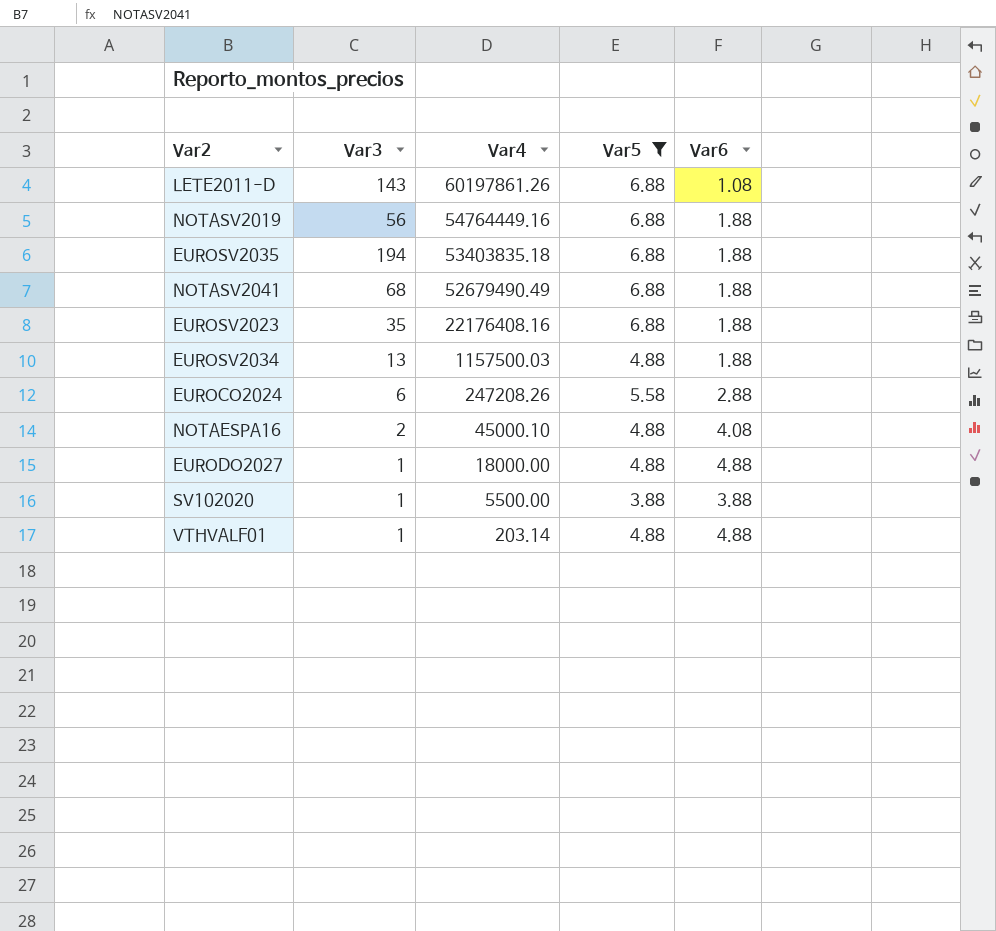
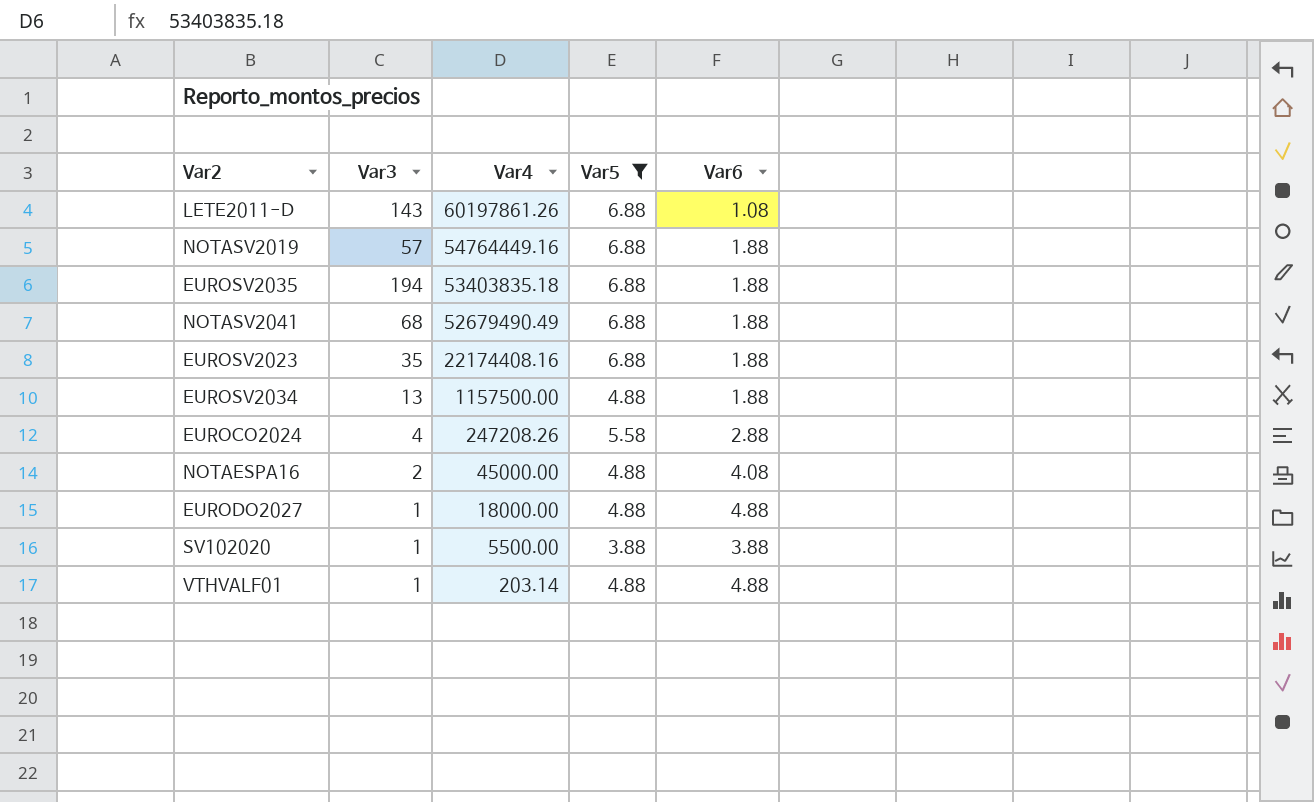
NOTASV2019 | Var3: 56 -> 57
EUROSV2023 | Var4: 22176408.16 -> 22174408.16
EUROSV2034 | Var4: 1157500.03 -> 1157500.00
EUROCO2024 | Var3: 6 -> 4
NOTAESPA16 | Var4: 45000.10 -> 45000.00

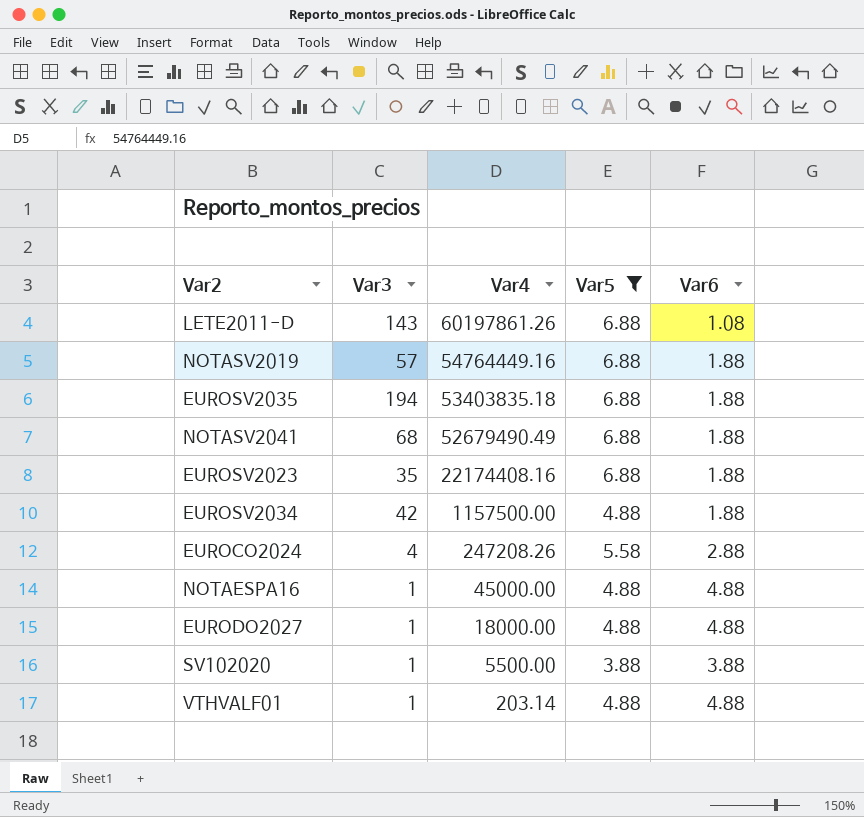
EUROSV2034 | Var3: 13 -> 42
NOTAESPA16 | Var3: 2 -> 1
NOTAESPA16 | Var6: 4.08 -> 4.88

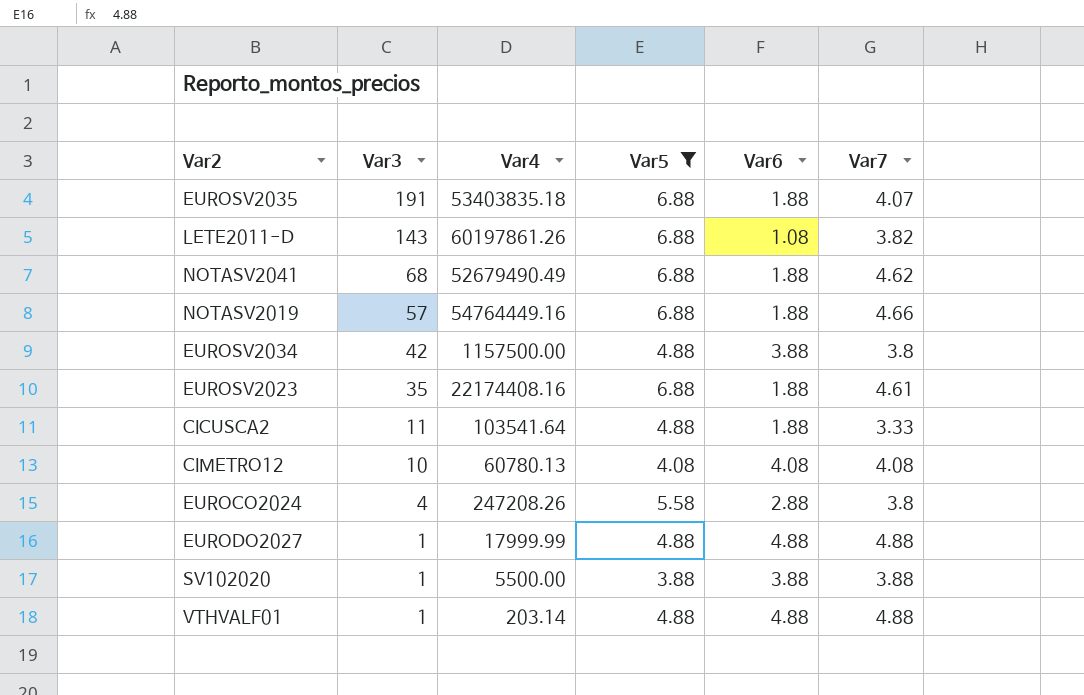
row order: Var4 descending -> Var3 descending
column Var7 | position: none -> 6
row NOTAESPA16: 1 | 45000.00 | 4.88 | 4.88 -> none
EUROSV2035 | Var3: 194 -> 191
EUROSV2034 | Var6: 1.88 -> 3.88
row CICUSCA2: none -> 11 | 103541.64 | 4.88 | 1.88 | 3.33
row CIMETRO12: none -> 10 | 60780.13 | 4.08 | 4.08 | 4.08
EURODO2027 | Var4: 18000.00 -> 17999.99

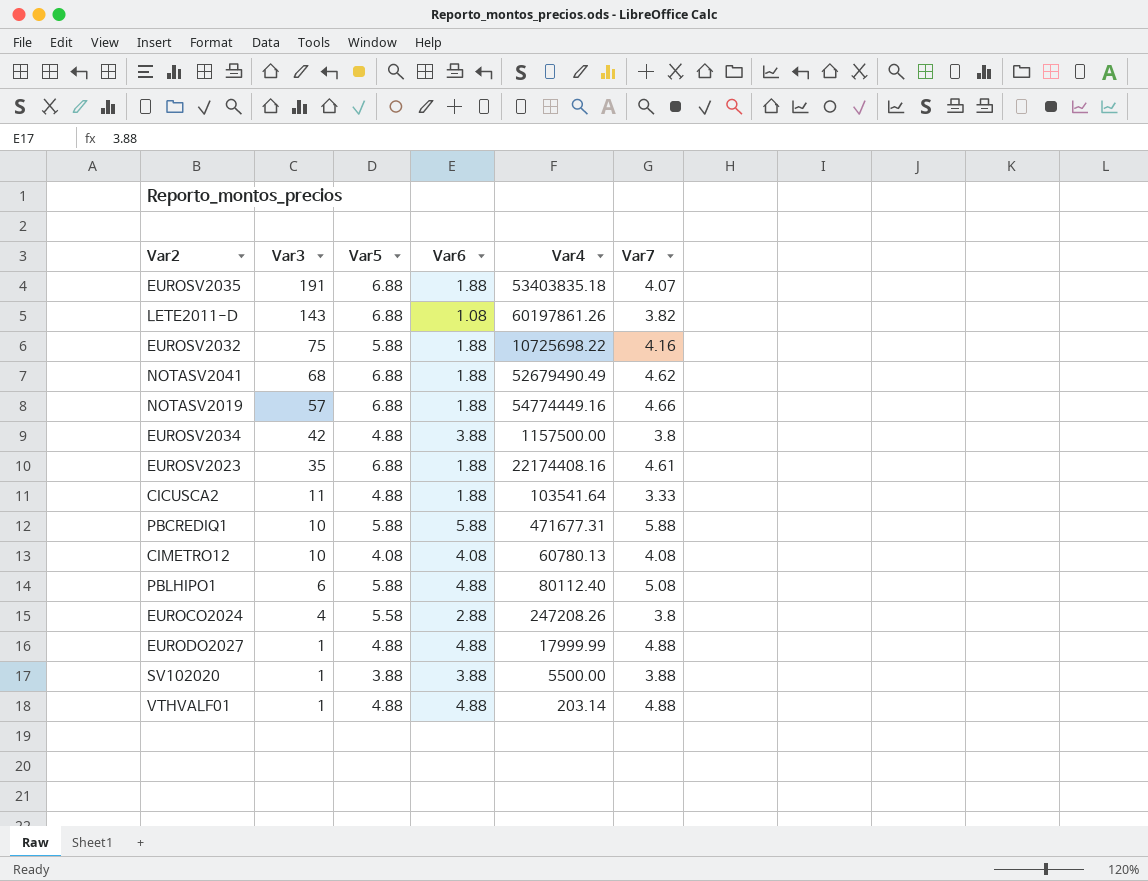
filter: Var5 != 5.88 -> none
column Var4 | position: 3 -> 5
NOTASV2019 | Var4: 54764449.16 -> 54774449.16

